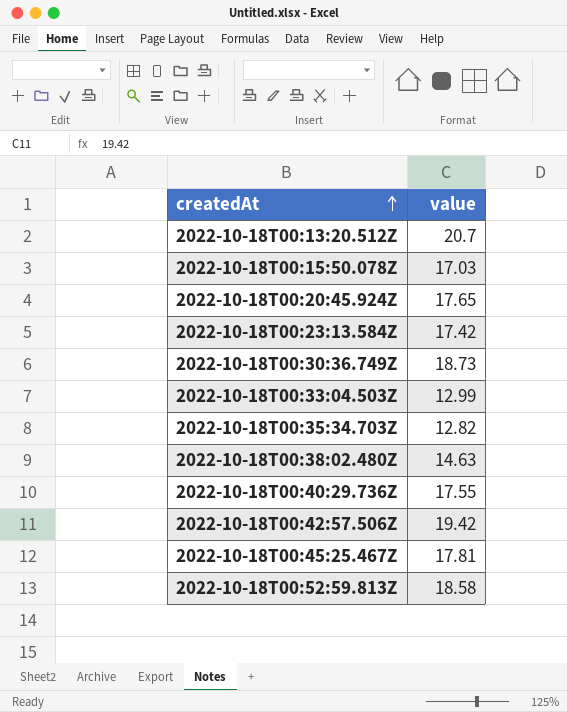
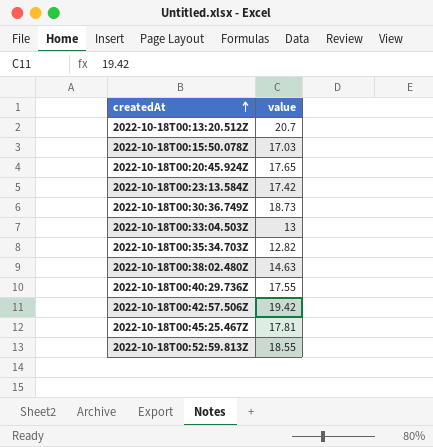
2022-10-18T00:33:04.503Z | value: 12.99 -> 13
2022-10-18T00:52:59.813Z | value: 18.58 -> 18.55

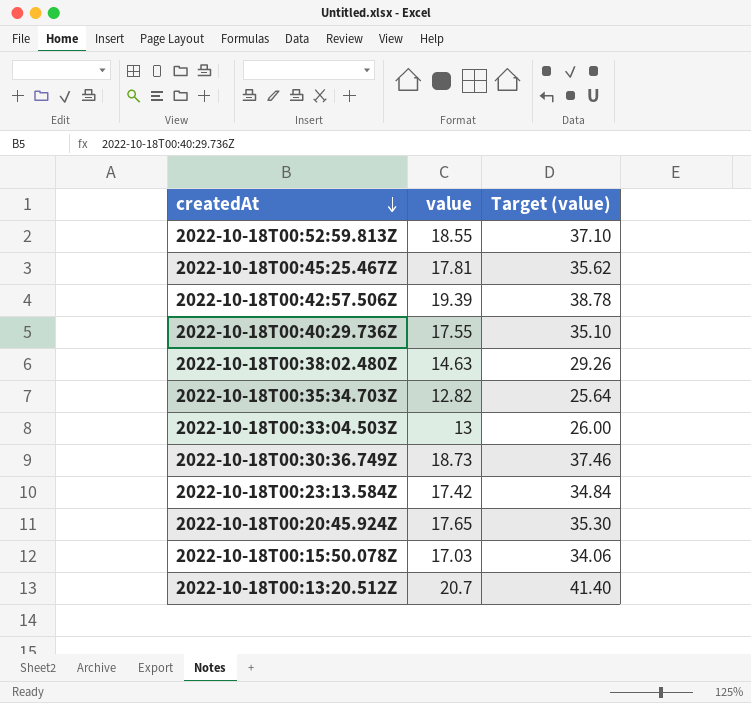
row order: createdAt ascending -> createdAt descending
column Target (value) | formula: none -> [value] * 2
2022-10-18T00:42:57.506Z | value: 19.42 -> 19.39

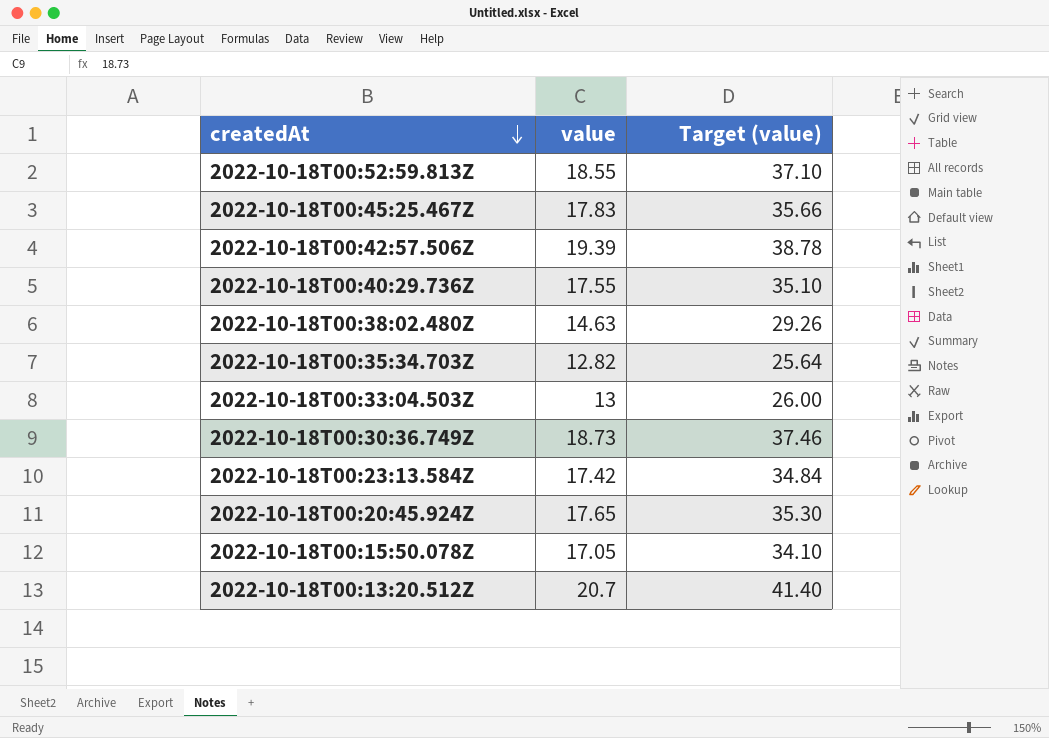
2022-10-18T00:45:25.467Z | value: 17.81 -> 17.83
2022-10-18T00:45:25.467Z | Target (value): 35.62 -> 35.66
2022-10-18T00:15:50.078Z | value: 17.03 -> 17.05
2022-10-18T00:15:50.078Z | Target (value): 34.06 -> 34.10

